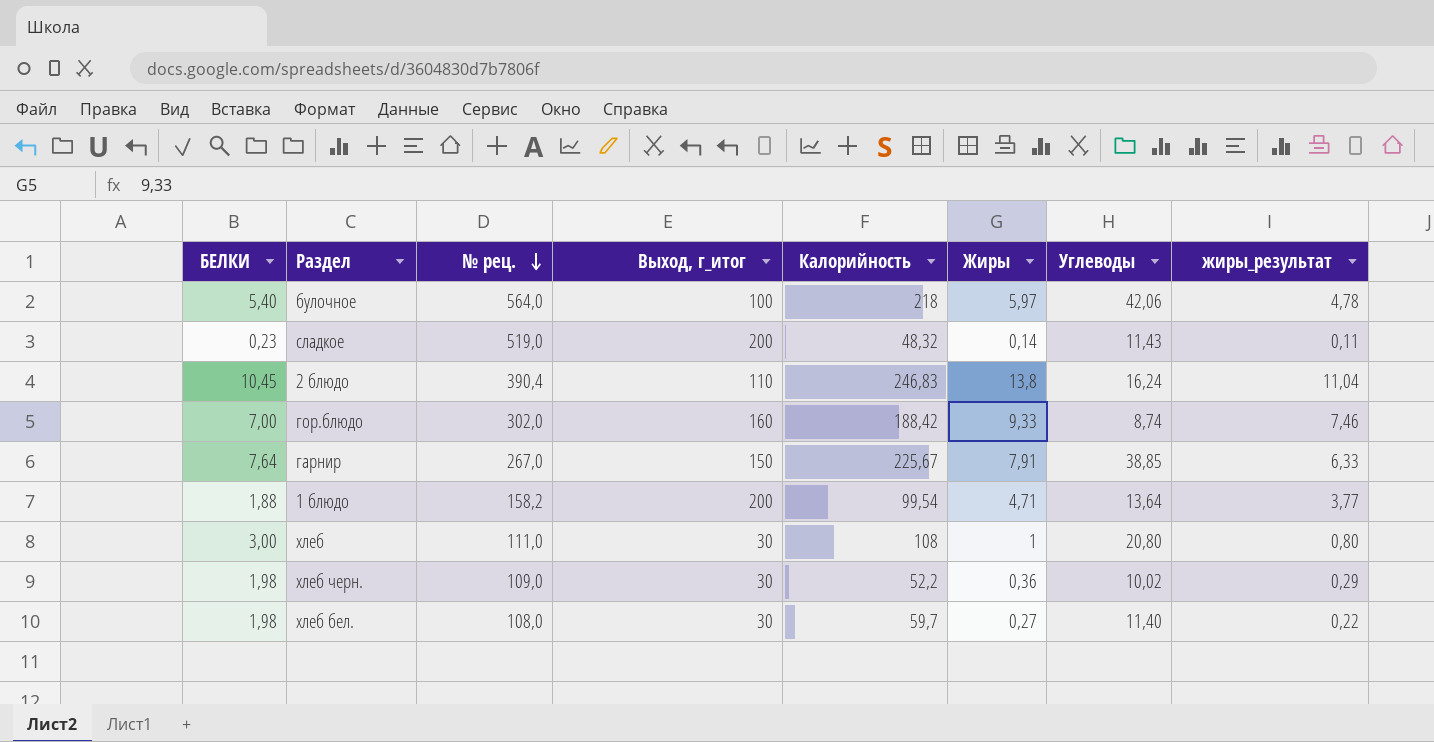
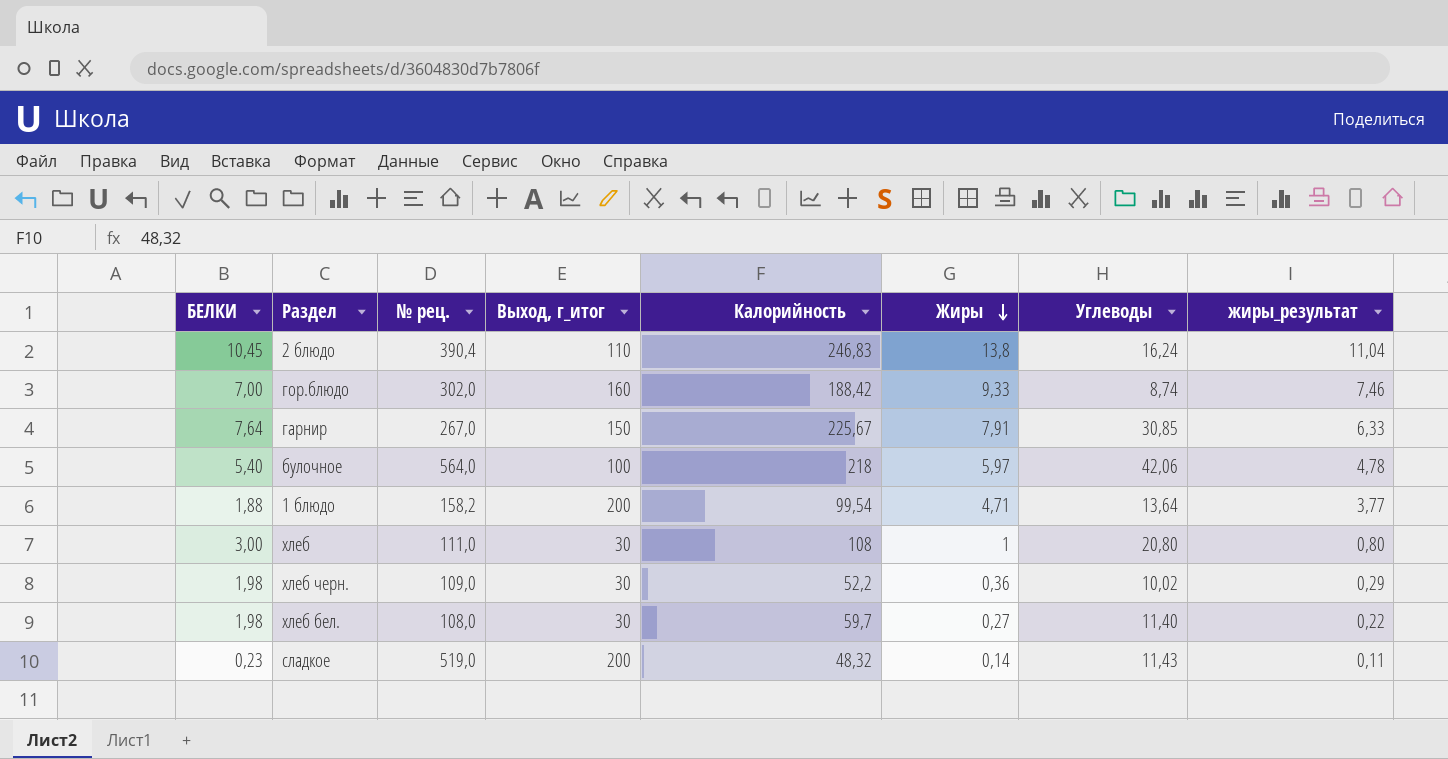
row order: № рец. descending -> Жиры descending
гарнир | Углеводы: 38,85 -> 30,85

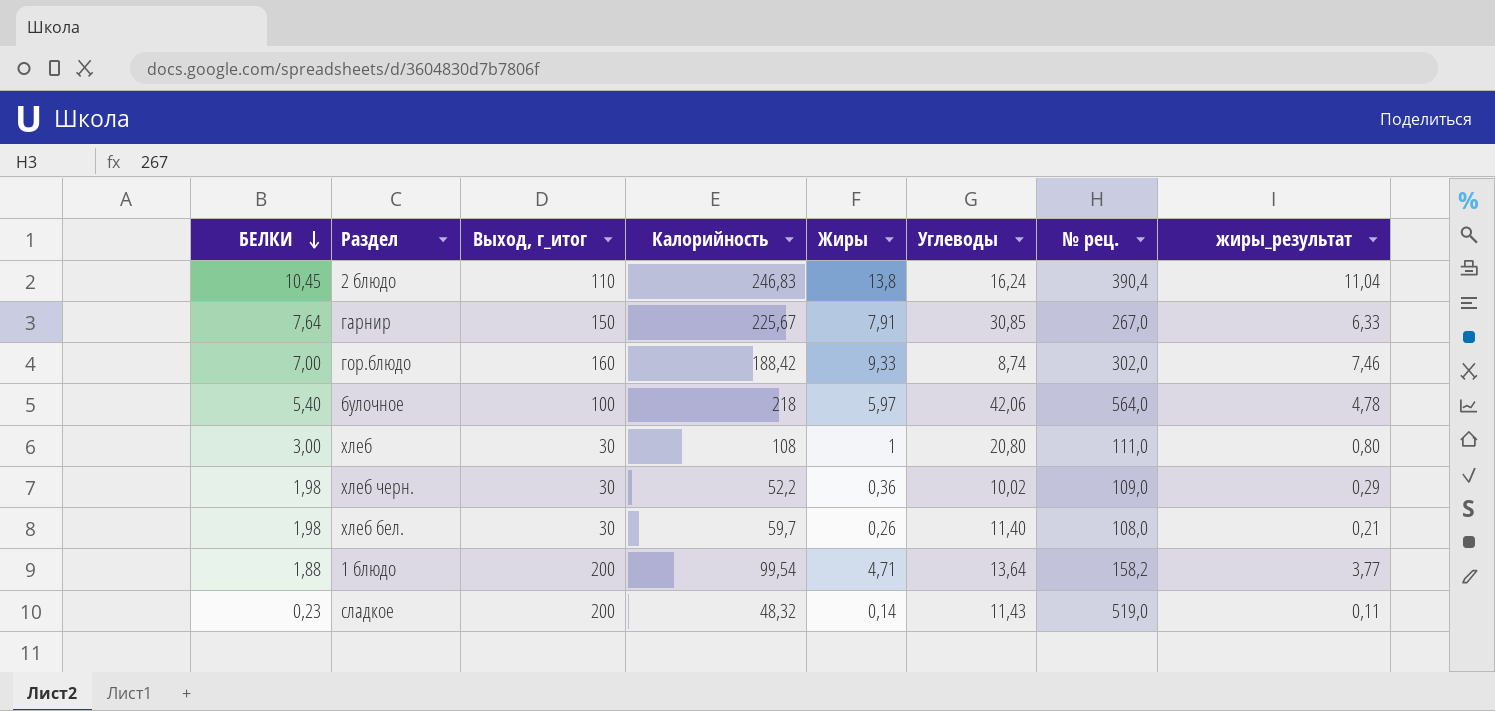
row order: Жиры descending -> БЕЛКИ descending
column № рец. | position: 3 -> 7
хлеб бел. | Жиры: 0,27 -> 0,26
хлеб бел. | жиры_результат: 0,22 -> 0,21

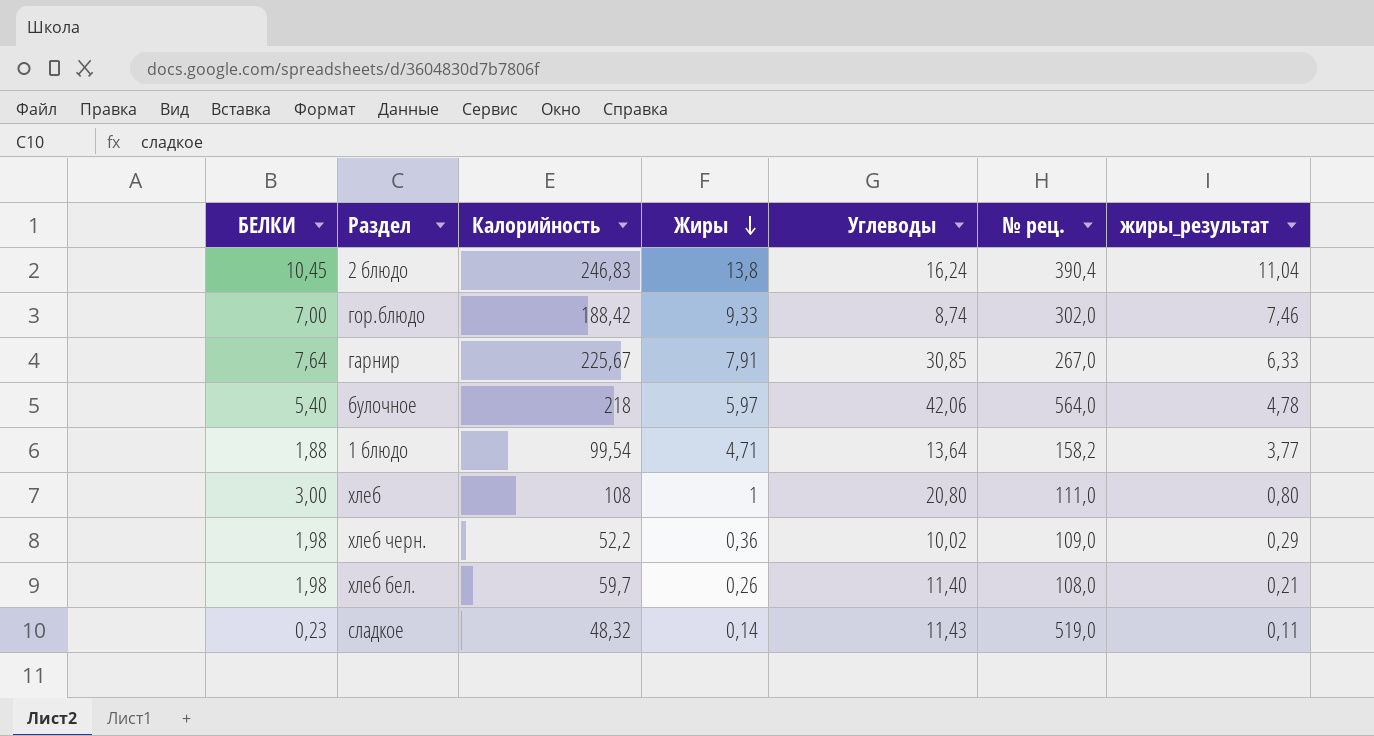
row order: БЕЛКИ descending -> Жиры descending
column Выход, г_итог | position: 3 -> none

